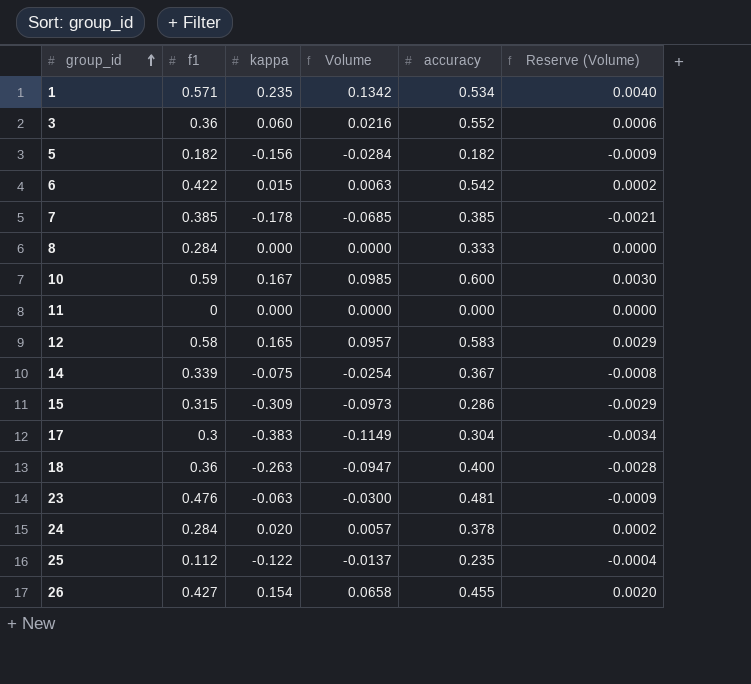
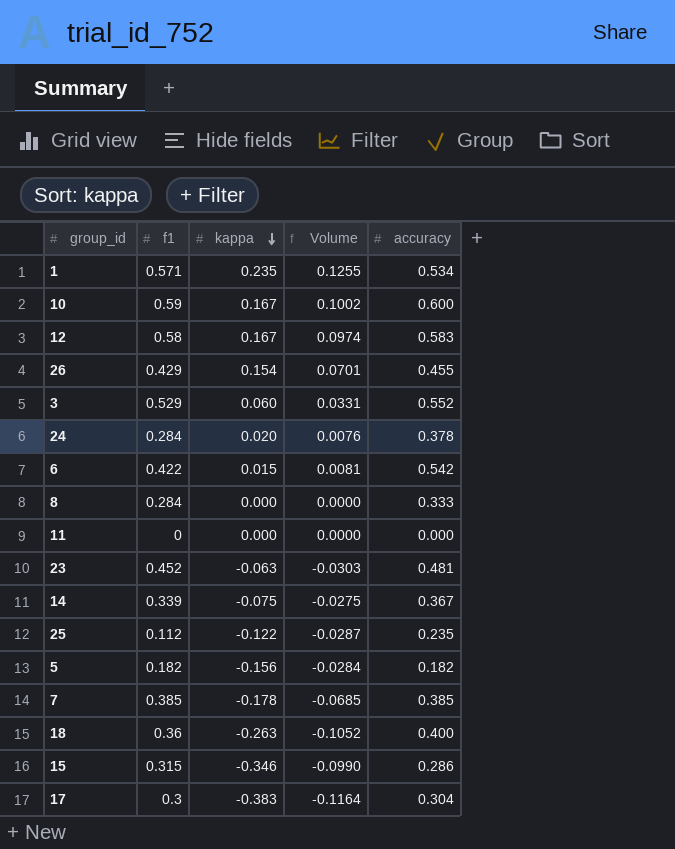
row order: group_id ascending -> kappa descending
column Reserve (Volume) | formula: [Volume] * 0.03 -> none
column Volume | formula: [f1] * [kappa] -> [kappa] * [accuracy]
12 | kappa: 0.165 -> 0.167
26 | f1: 0.427 -> 0.429
3 | f1: 0.36 -> 0.529
23 | f1: 0.476 -> 0.452
15 | kappa: -0.309 -> -0.346

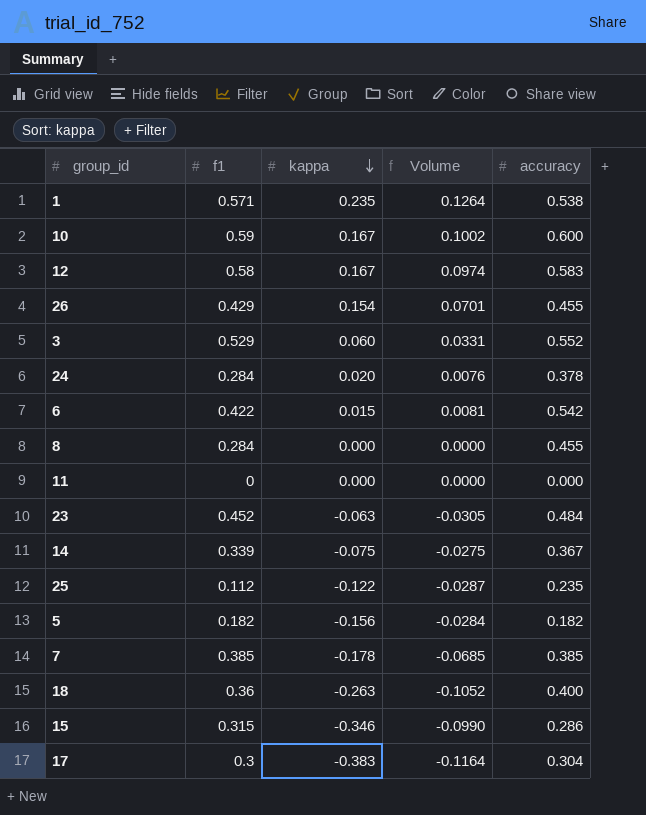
1 | Volume: 0.1255 -> 0.1264
1 | accuracy: 0.534 -> 0.538
8 | accuracy: 0.333 -> 0.455
23 | Volume: -0.0303 -> -0.0305
23 | accuracy: 0.481 -> 0.484

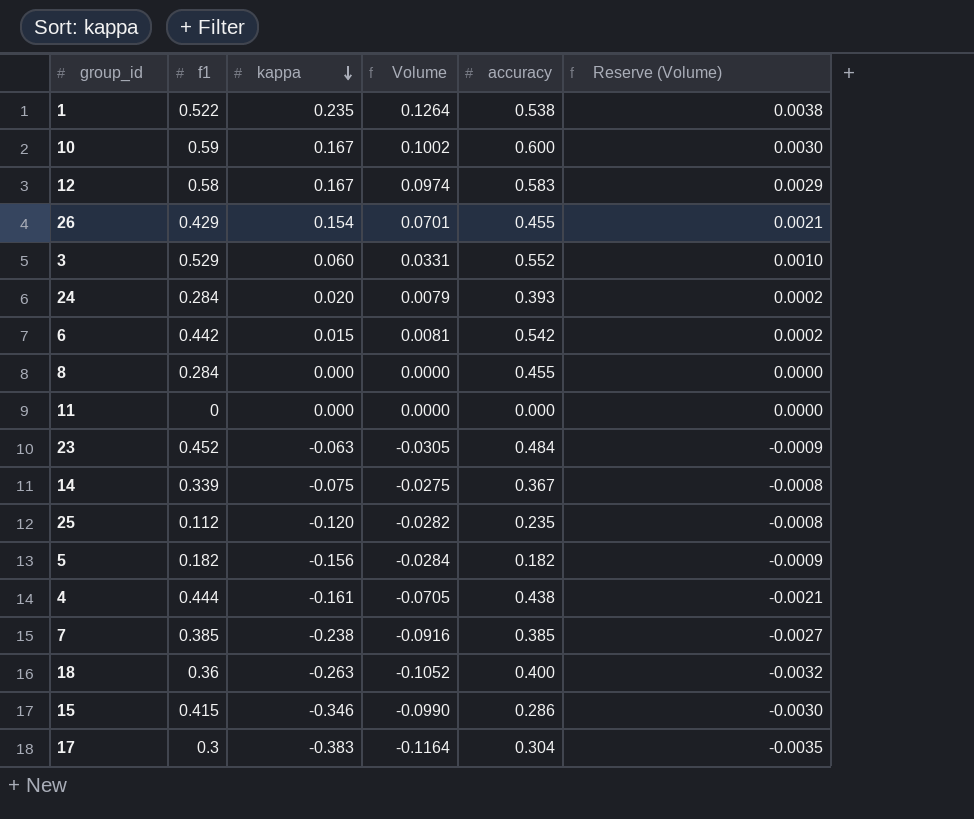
column Reserve (Volume) | formula: none -> [Volume] * 0.03
1 | f1: 0.571 -> 0.522
24 | Volume: 0.0076 -> 0.0079
24 | accuracy: 0.378 -> 0.393
6 | f1: 0.422 -> 0.442
25 | kappa: -0.122 -> -0.120
25 | Volume: -0.0287 -> -0.0282
row 4: none -> 0.444 | -0.161 | -0.0705 | 0.438 | -0.0021
7 | kappa: -0.178 -> -0.238
7 | Volume: -0.0685 -> -0.0916
15 | f1: 0.315 -> 0.415

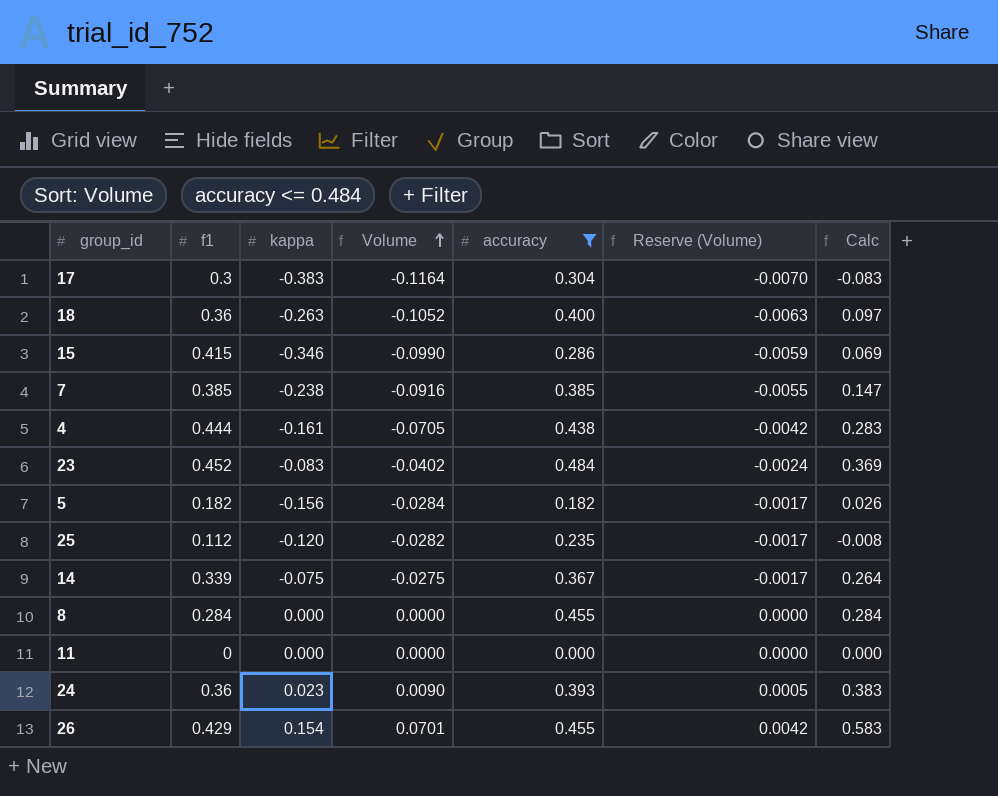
filter: none -> accuracy <= 0.484
row order: kappa descending -> Volume ascending
column Reserve (Volume) | formula: [Volume] * 0.03 -> [Volume] * 0.06
column Calc | formula: none -> [f1] + [kappa]
23 | kappa: -0.063 -> -0.083
23 | Volume: -0.0305 -> -0.0402
24 | f1: 0.284 -> 0.36
24 | kappa: 0.020 -> 0.023
24 | Volume: 0.0079 -> 0.0090

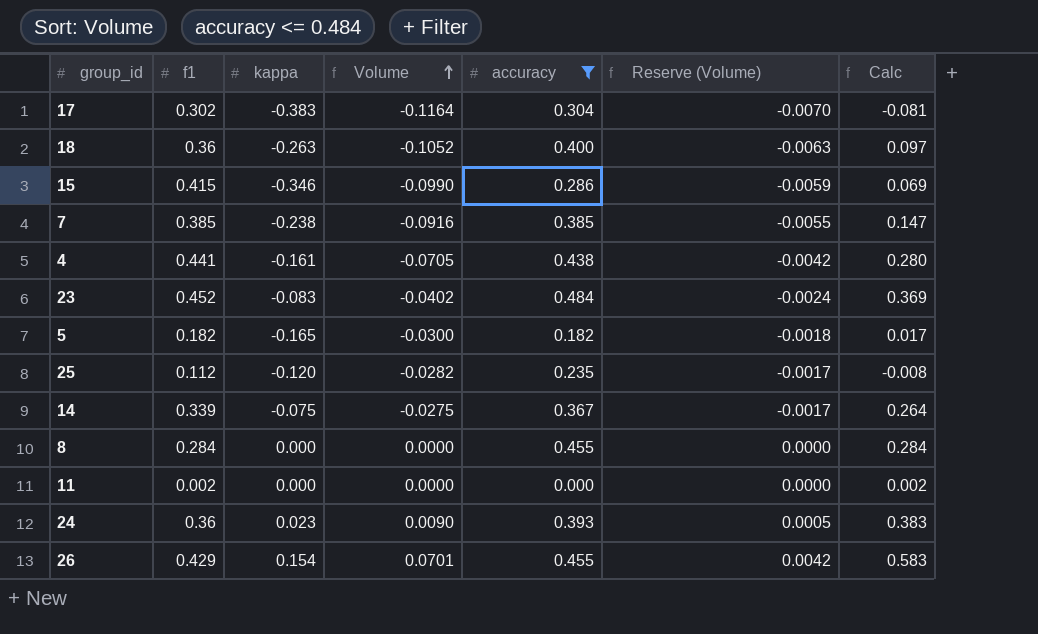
17 | f1: 0.3 -> 0.302
17 | Calc: -0.083 -> -0.081
4 | f1: 0.444 -> 0.441
4 | Calc: 0.283 -> 0.280
5 | kappa: -0.156 -> -0.165
5 | Volume: -0.0284 -> -0.0300
5 | Reserve (Volume): -0.0017 -> -0.0018
5 | Calc: 0.026 -> 0.017
11 | f1: 0 -> 0.002
11 | Calc: 0.000 -> 0.002

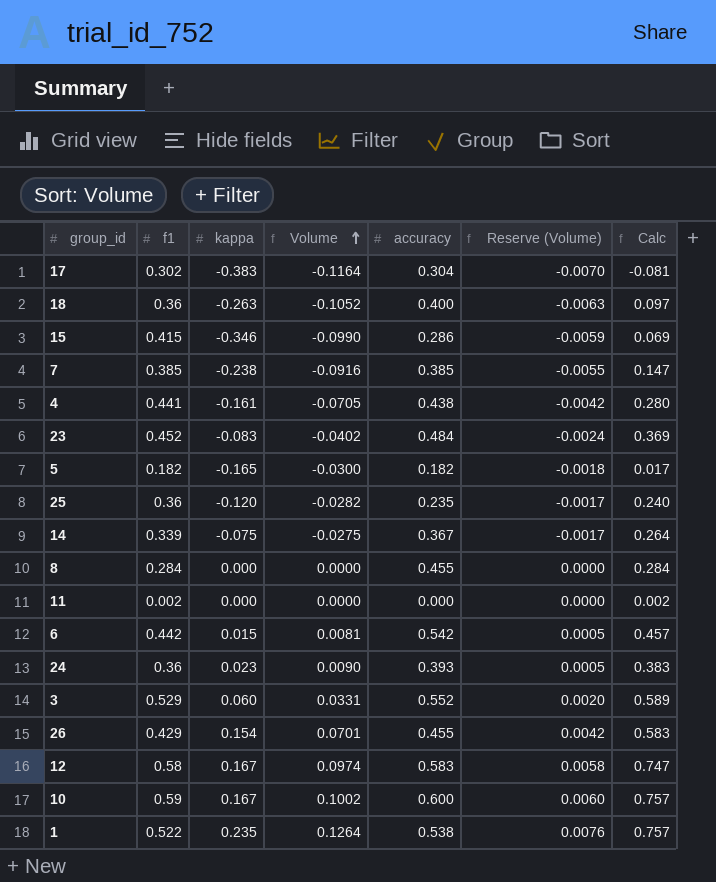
filter: accuracy <= 0.484 -> none
25 | f1: 0.112 -> 0.36
25 | Calc: -0.008 -> 0.240

